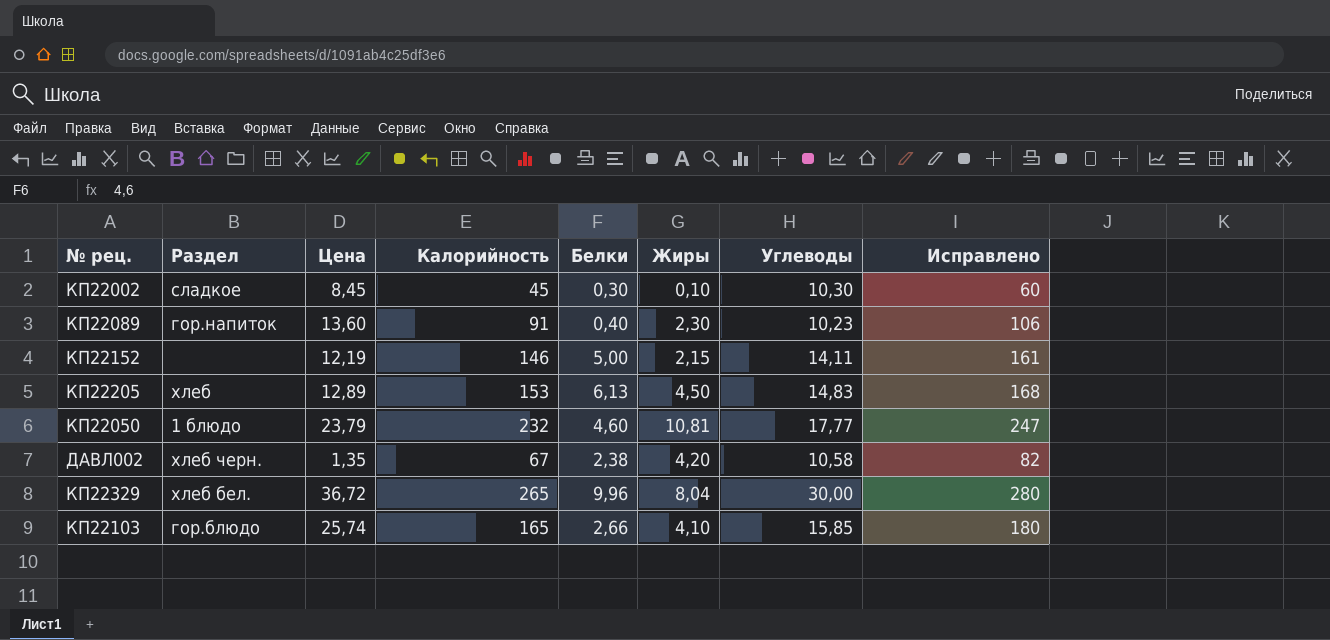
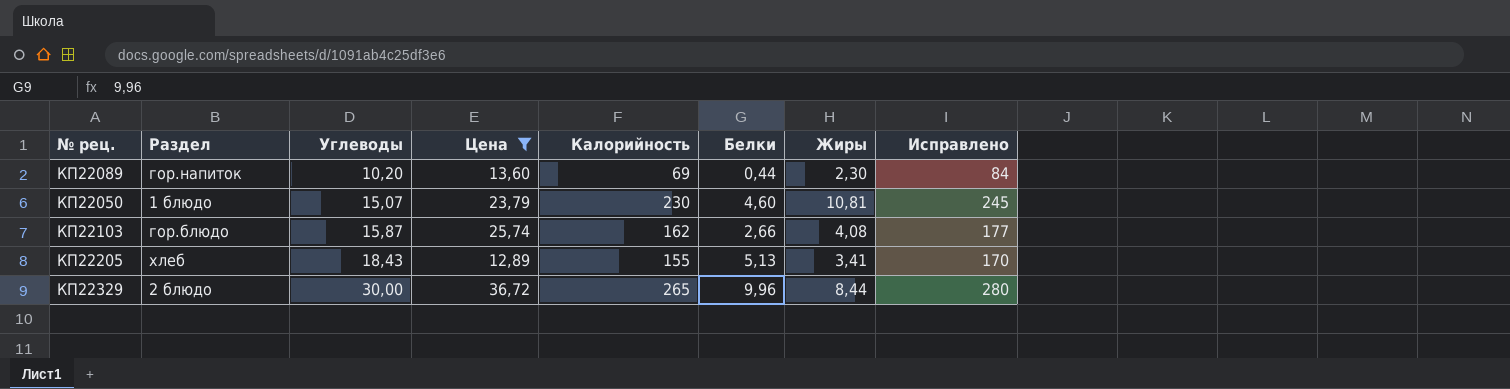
filter: none -> Цена >= 12,89
row order: none -> Углеводы ascending
column Углеводы | position: 7 -> 3
КП22089 | Углеводы: 10,23 -> 10,20
КП22089 | Калорийность: 91 -> 69
КП22089 | Белки: 0,40 -> 0,44
КП22089 | Исправлено: 106 -> 84
КП22050 | Углеводы: 17,77 -> 15,07
КП22050 | Калорийность: 232 -> 230
КП22050 | Исправлено: 247 -> 245
КП22103 | Углеводы: 15,85 -> 15,87
КП22103 | Калорийность: 165 -> 162
КП22103 | Жиры: 4,10 -> 4,08
КП22103 | Исправлено: 180 -> 177
КП22205 | Углеводы: 14,83 -> 18,43
КП22205 | Калорийность: 153 -> 155
КП22205 | Белки: 6,13 -> 5,13
КП22205 | Жиры: 4,50 -> 3,41
КП22205 | Исправлено: 168 -> 170
КП22329 | Раздел: хлеб бел. -> 2 блюдо
КП22329 | Жиры: 8,04 -> 8,44

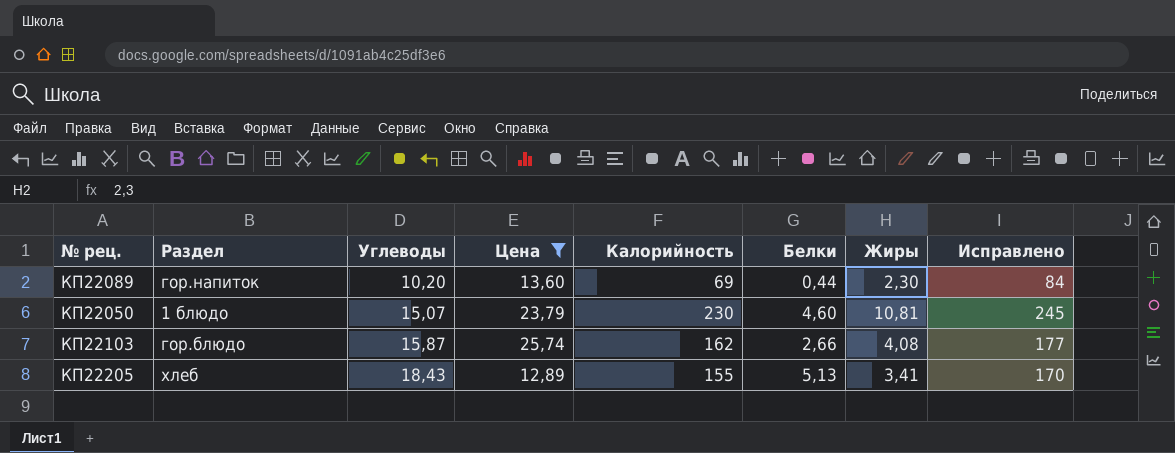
row КП22329: 2 блюдо | 30,00 | 36,72 | 265 | 9,96 | 8,44 | 280 -> none

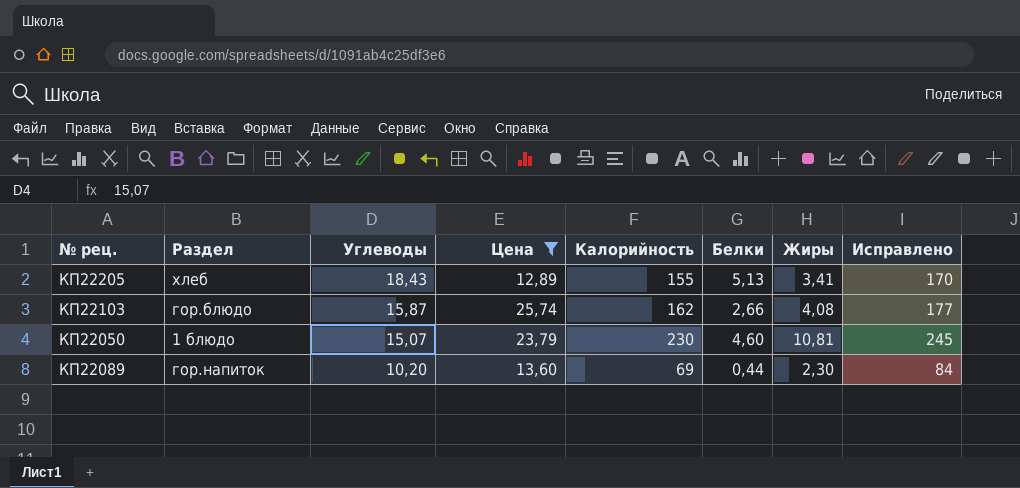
row order: Углеводы ascending -> Углеводы descending

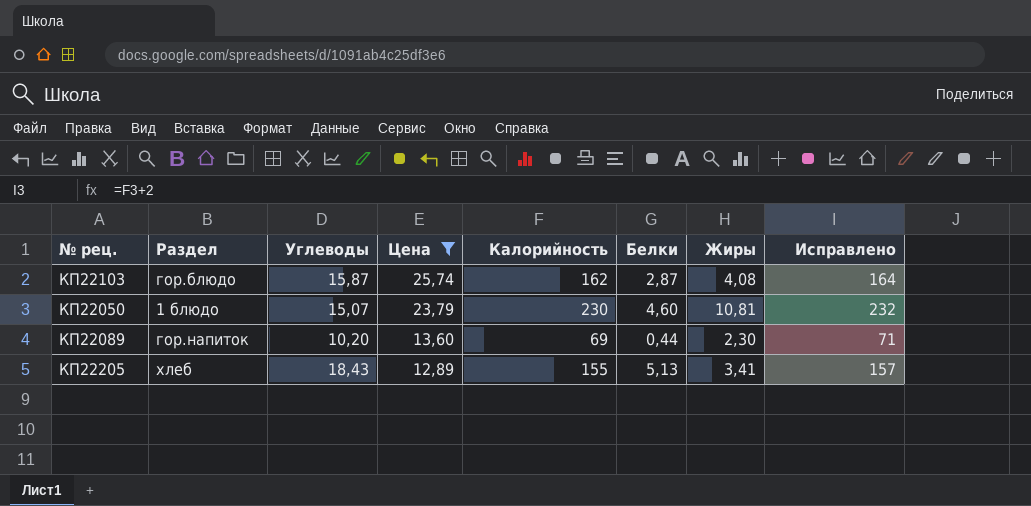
row order: Углеводы descending -> Цена descending
column Исправлено | formula: [Калорийность] + 15 -> [Калорийность] + 2
КП22103 | Белки: 2,66 -> 2,87

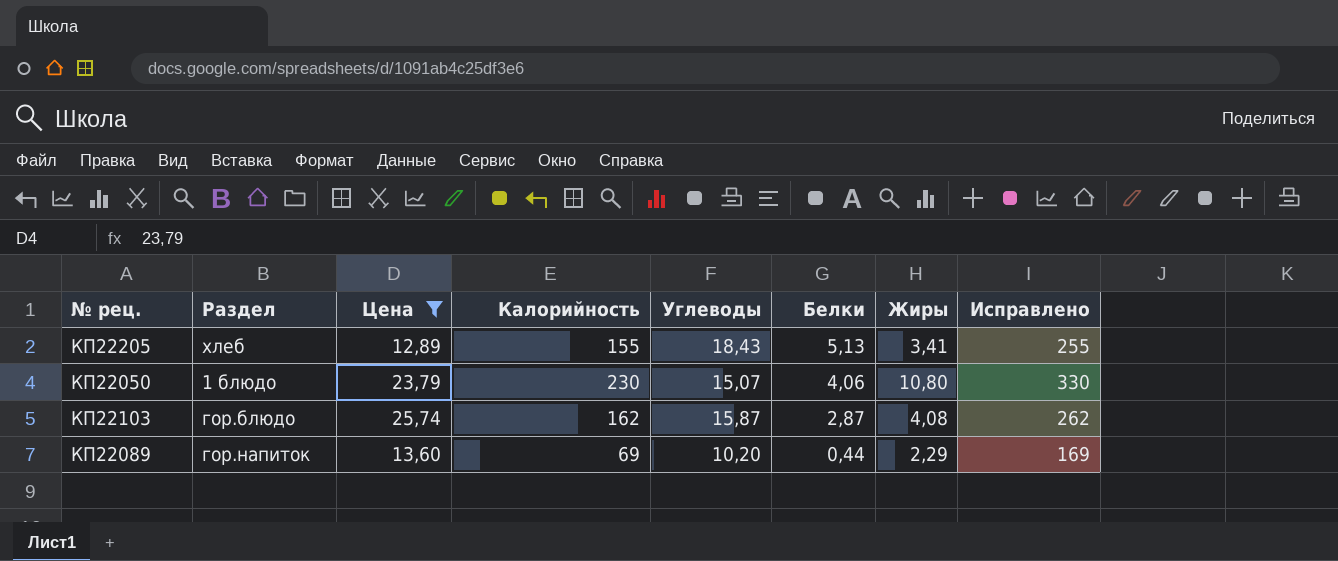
row order: Цена descending -> Белки descending
column Углеводы | position: 3 -> 5
column Исправлено | formula: [Калорийность] + 2 -> [Калорийность] + 100
КП22050 | Белки: 4,60 -> 4,06
КП22050 | Жиры: 10,81 -> 10,80
КП22089 | Жиры: 2,30 -> 2,29

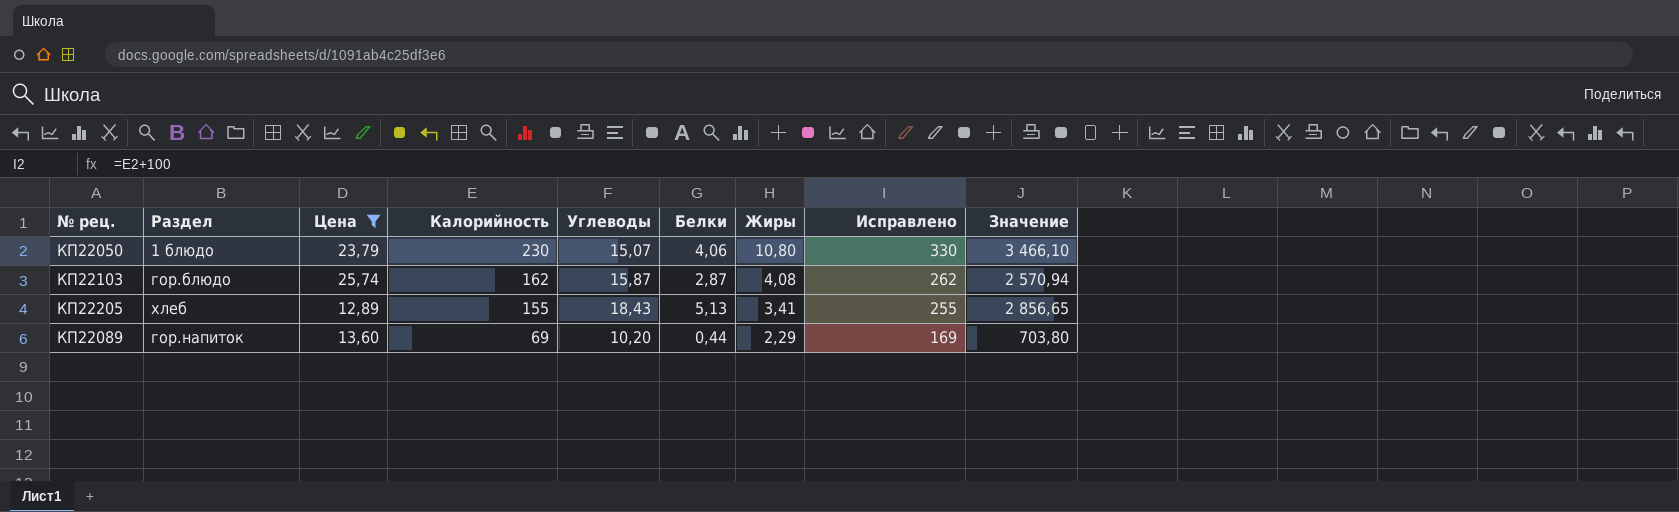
row order: Белки descending -> Калорийность descending
column Значение | formula: none -> [Калорийность] * [Углеводы]

